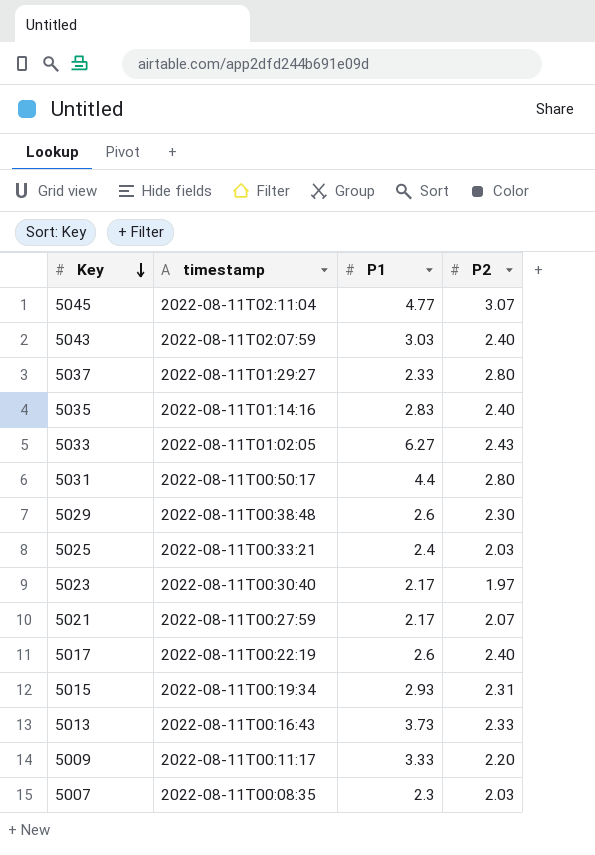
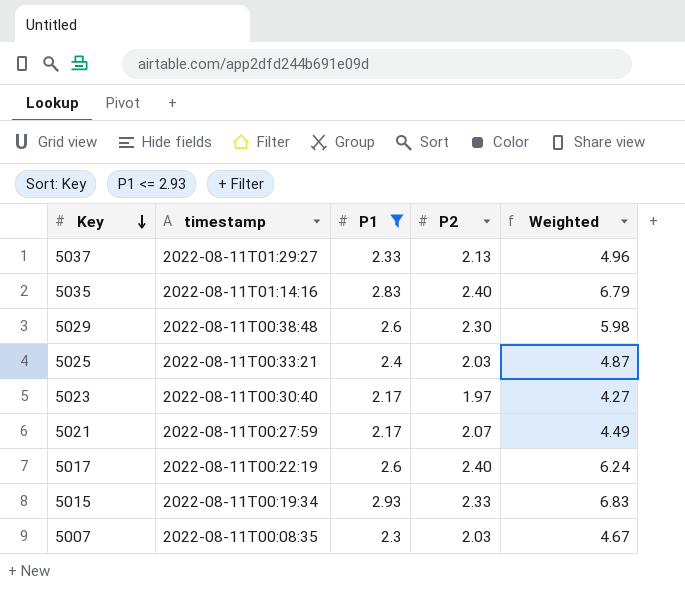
filter: none -> P1 <= 2.93
column Weighted | formula: none -> [P1] * [P2]
5037 | P2: 2.80 -> 2.13
5015 | P2: 2.31 -> 2.33

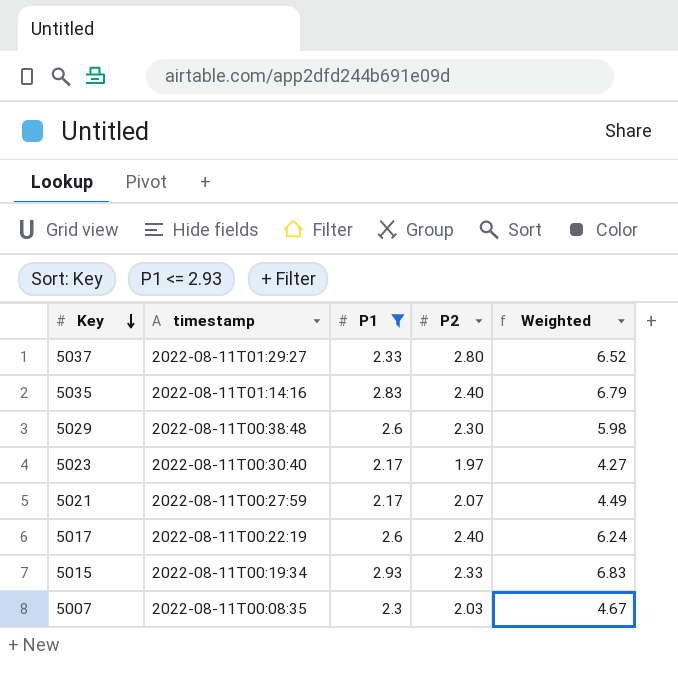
row 5025: 2022-08-11T00:33:21 | 2.4 | 2.03 | 4.87 -> none
5037 | P2: 2.13 -> 2.80
5037 | Weighted: 4.96 -> 6.52

